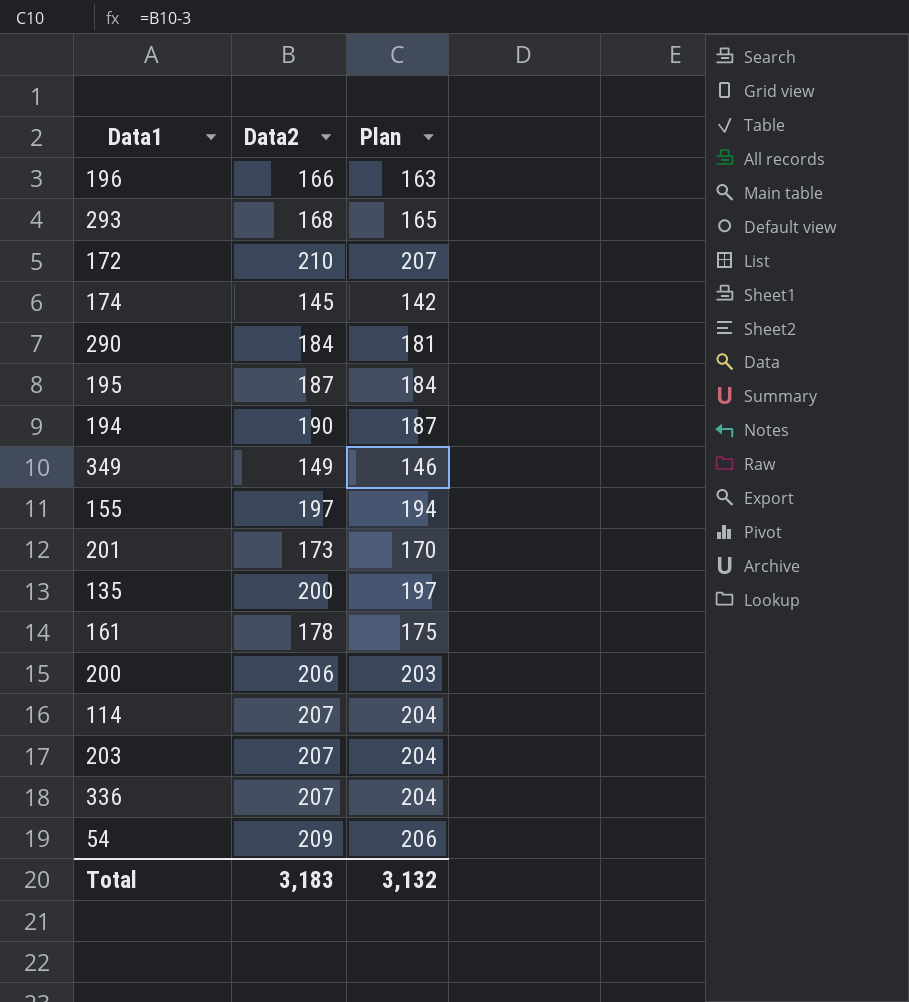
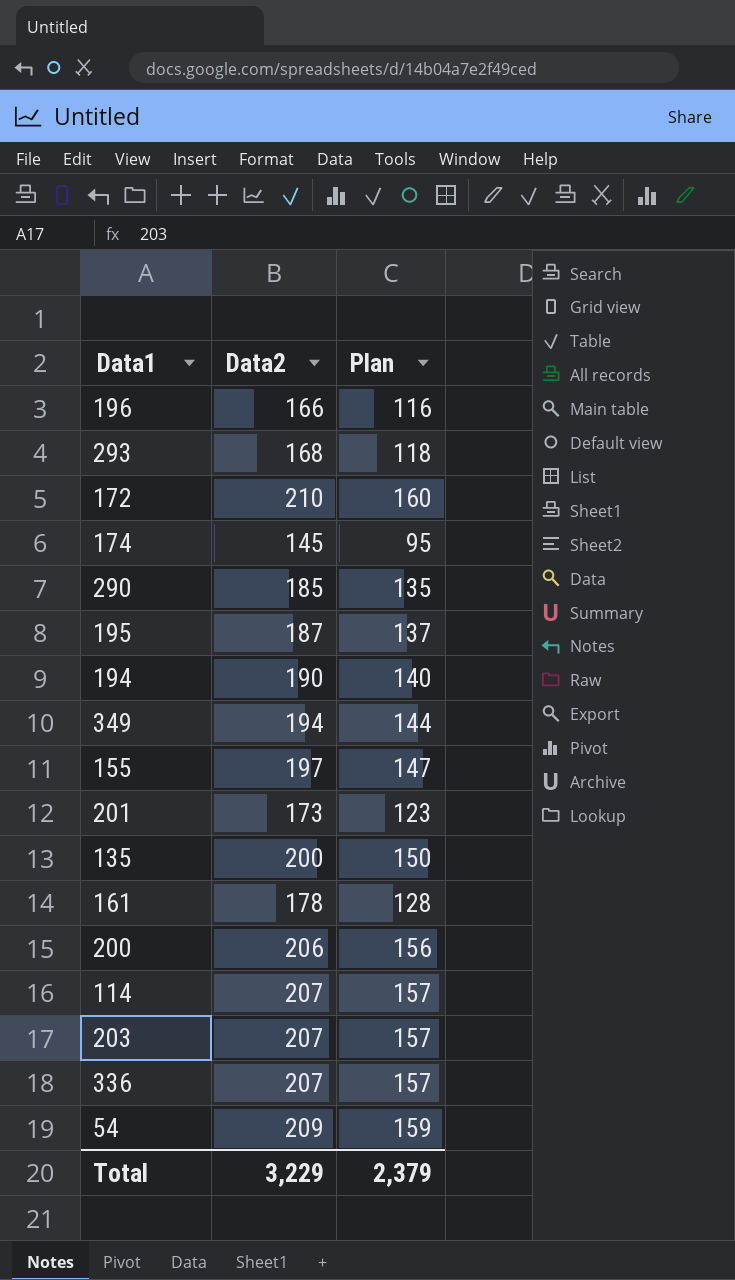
column Plan | formula: [Data2] - 3 -> [Data2] - 50
290 | Data2: 184 -> 185
349 | Data2: 149 -> 194
Total | Data2: 3,183 -> 3,229
Total | Plan: 3,132 -> 2,379

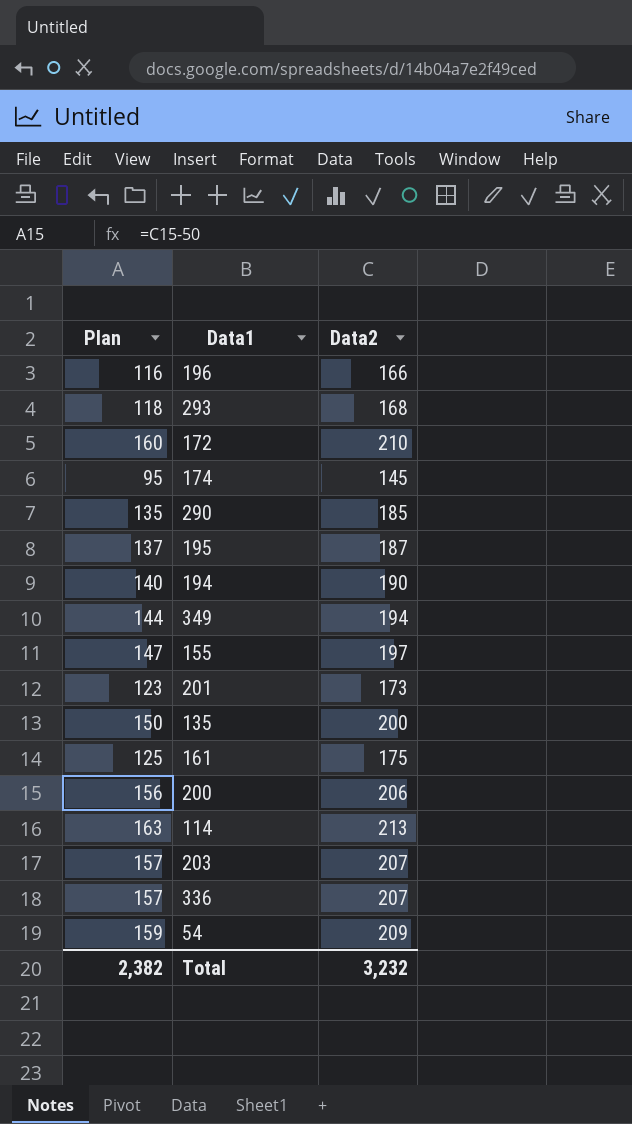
column Plan | position: 3 -> 1
161 | Plan: 128 -> 125
161 | Data2: 178 -> 175
114 | Plan: 157 -> 163
114 | Data2: 207 -> 213
Total | Plan: 2,379 -> 2,382
Total | Data2: 3,229 -> 3,232

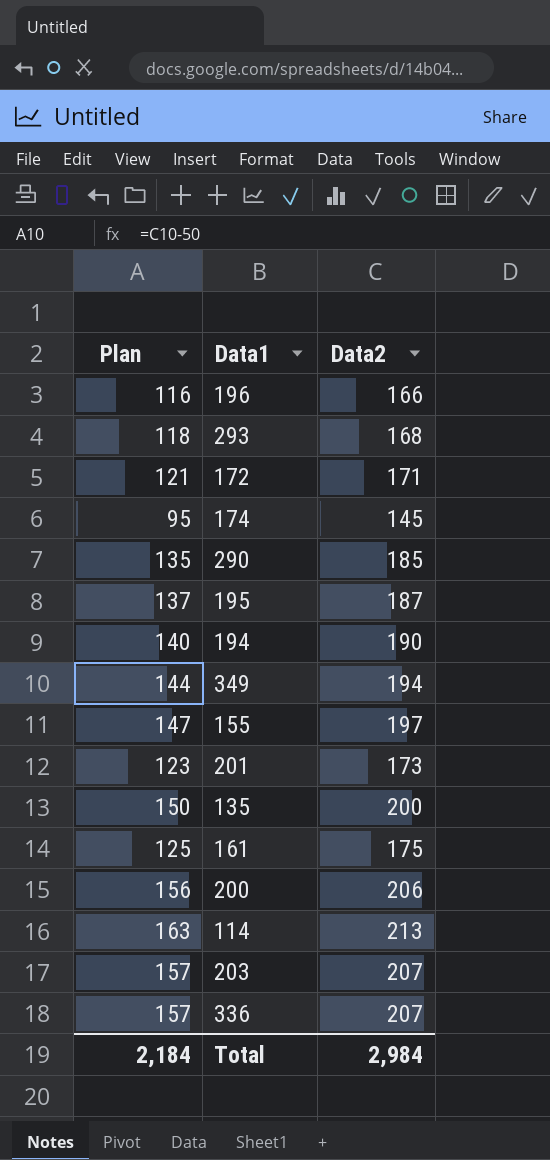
row 54: 159 | 209 -> none
172 | Plan: 160 -> 121
172 | Data2: 210 -> 171
Total | Plan: 2,382 -> 2,184
Total | Data2: 3,232 -> 2,984

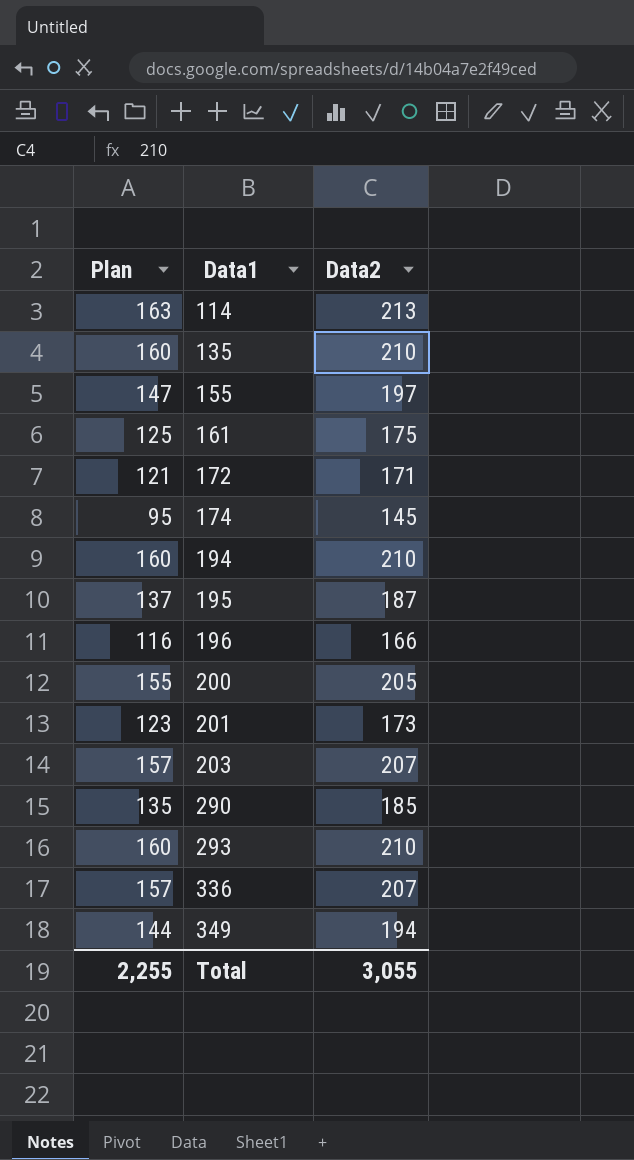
row order: none -> Data1 ascending
135 | Plan: 150 -> 160
135 | Data2: 200 -> 210
194 | Plan: 140 -> 160
194 | Data2: 190 -> 210
200 | Plan: 156 -> 155
200 | Data2: 206 -> 205
293 | Plan: 118 -> 160
293 | Data2: 168 -> 210
Total | Plan: 2,184 -> 2,255
Total | Data2: 2,984 -> 3,055

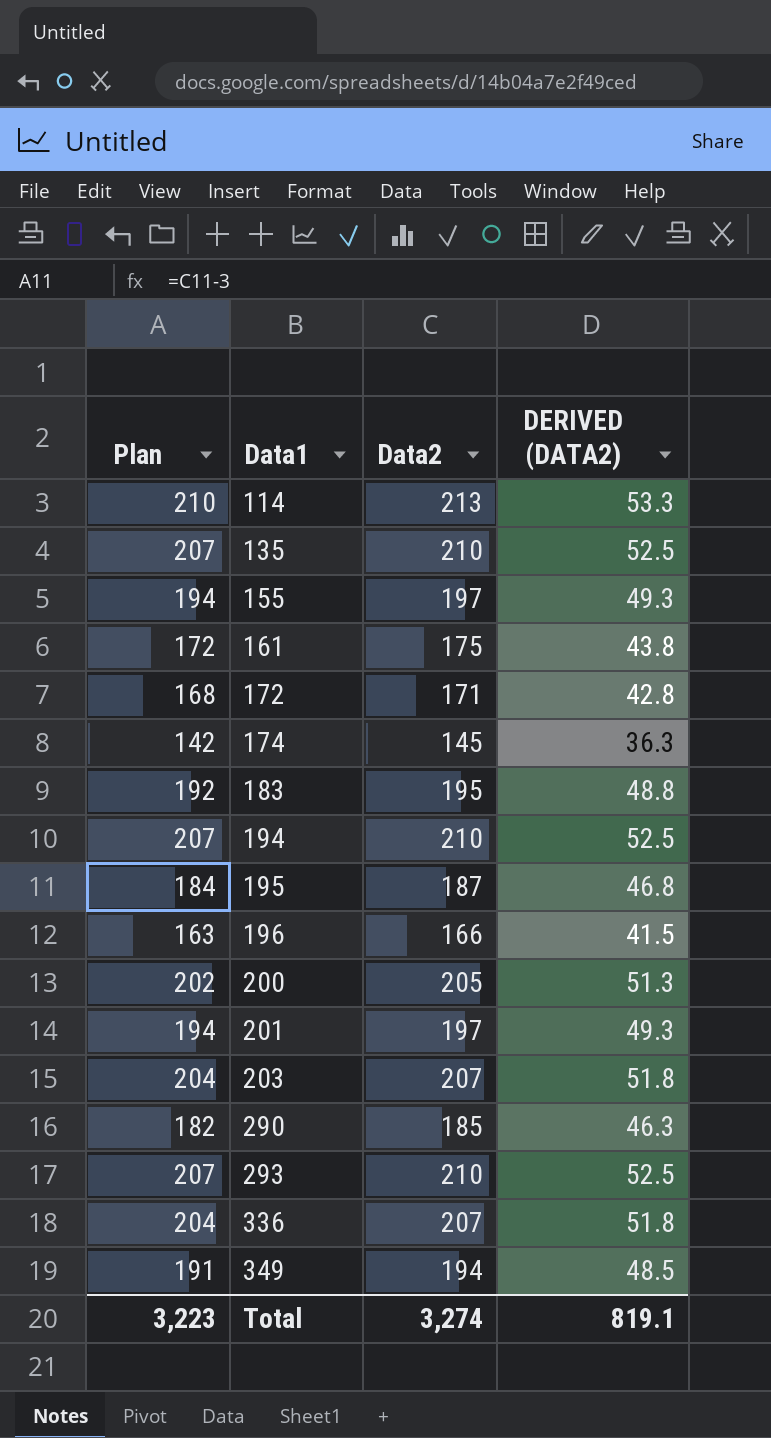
column Plan | formula: [Data2] - 50 -> [Data2] - 3
column DERIVED (DATA2) | formula: none -> [Data2] * 0.25
row 183: none -> 192 | 195 | 48.8
201 | Data2: 173 -> 197
Total | Plan: 2,255 -> 3,223
Total | Data2: 3,055 -> 3,274

